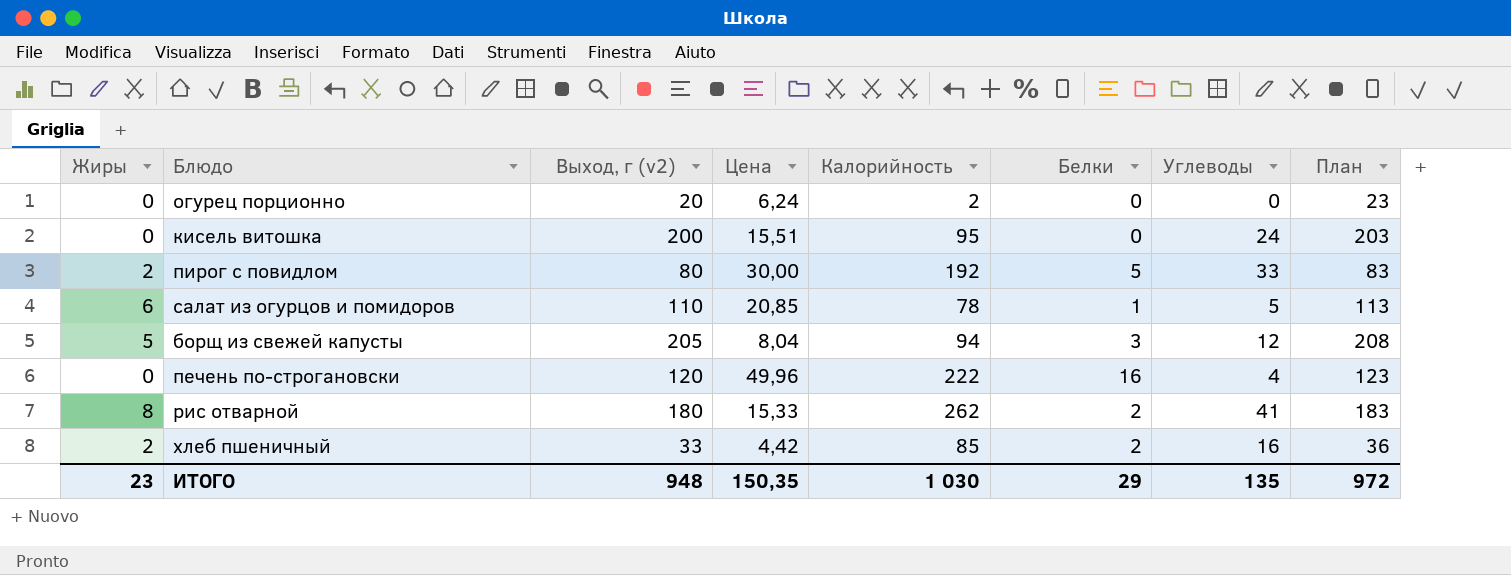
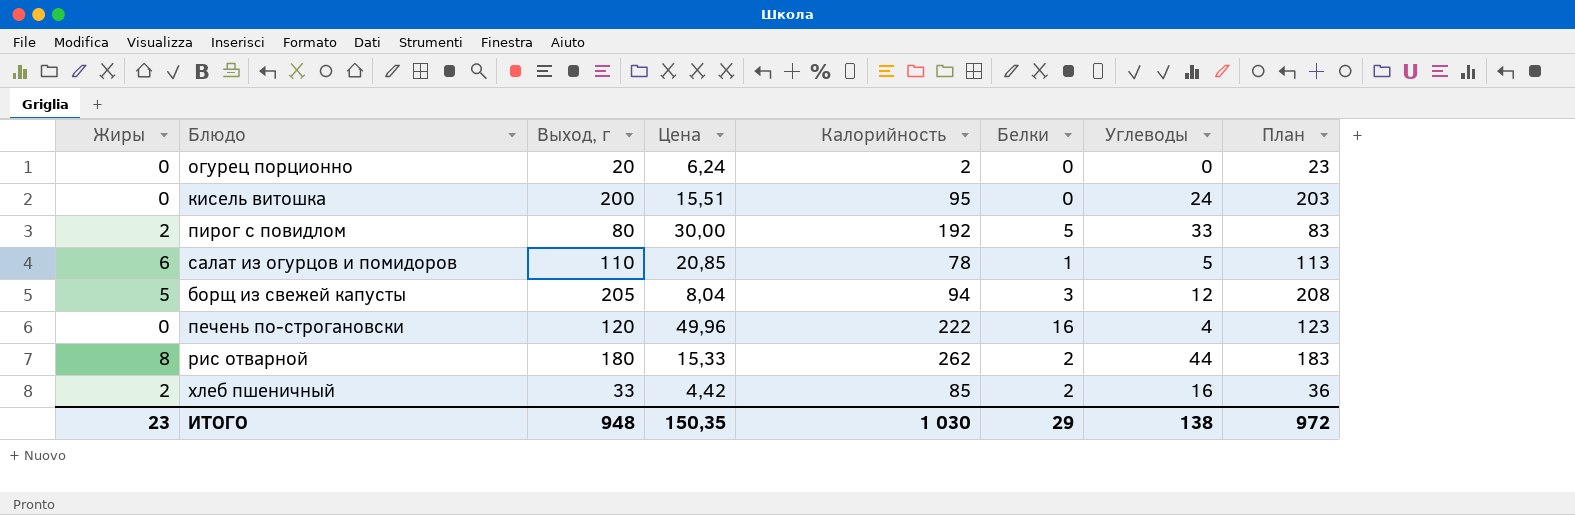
column name: Выход, г (v2) -> Выход, г
рис отварной | Углеводы: 41 -> 44
ИТОГО | Углеводы: 135 -> 138

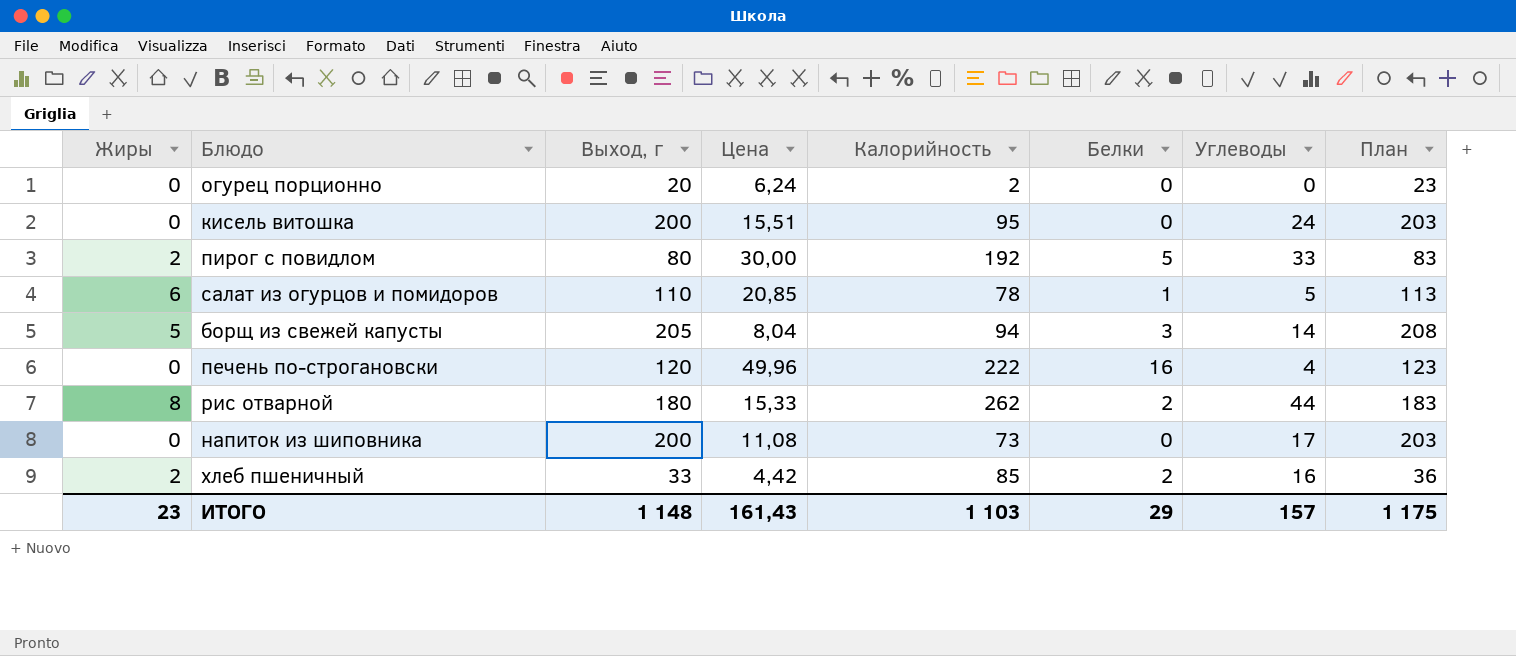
борщ из свежей капусты | Углеводы: 12 -> 14
row напиток из шиповника: none -> 0 | 200 | 11,08 | 73 | 0 | 17 | 203
ИТОГО | Выход, г: 948 -> 1 148
ИТОГО | Цена: 150,35 -> 161,43
ИТОГО | Калорийность: 1 030 -> 1 103
ИТОГО | Углеводы: 138 -> 157
ИТОГО | План: 972 -> 1 175

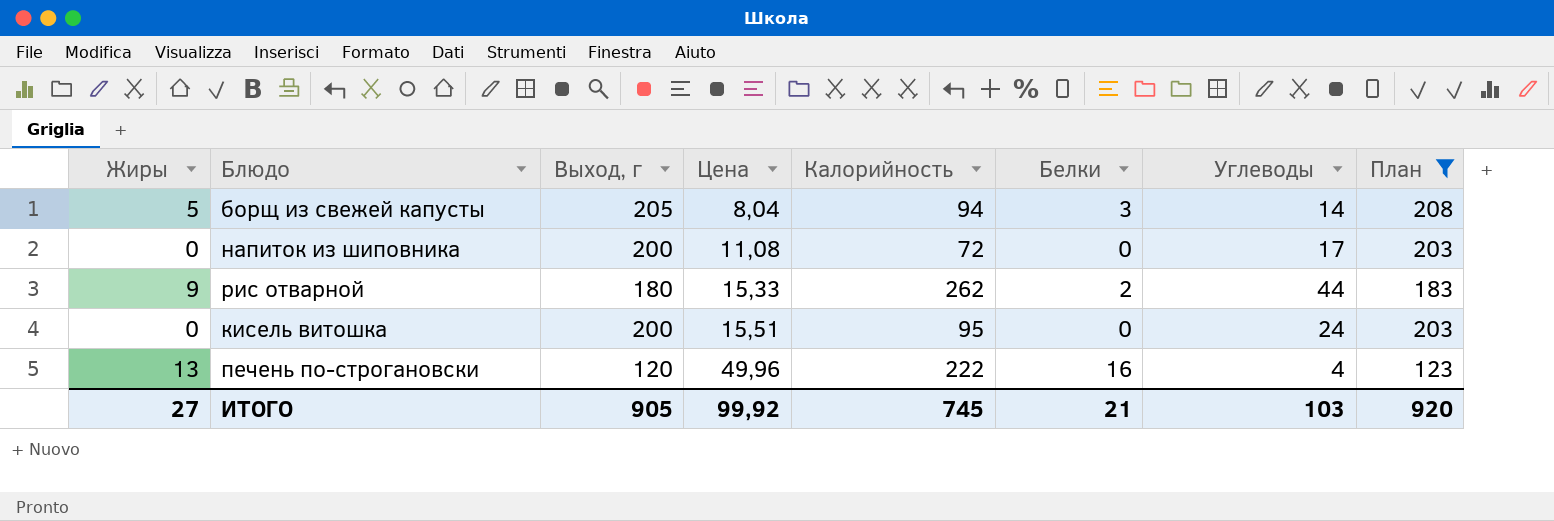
filter: none -> План >= 123
row order: none -> Цена ascending
напиток из шиповника | Калорийность: 73 -> 72
рис отварной | Жиры: 8 -> 9
печень по-строгановски | Жиры: 0 -> 13
ИТОГО | Жиры: 23 -> 27
ИТОГО | Выход, г: 1 148 -> 905
ИТОГО | Цена: 161,43 -> 99,92
ИТОГО | Калорийность: 1 103 -> 745
ИТОГО | Белки: 29 -> 21
ИТОГО | Углеводы: 157 -> 103
ИТОГО | План: 1 175 -> 920

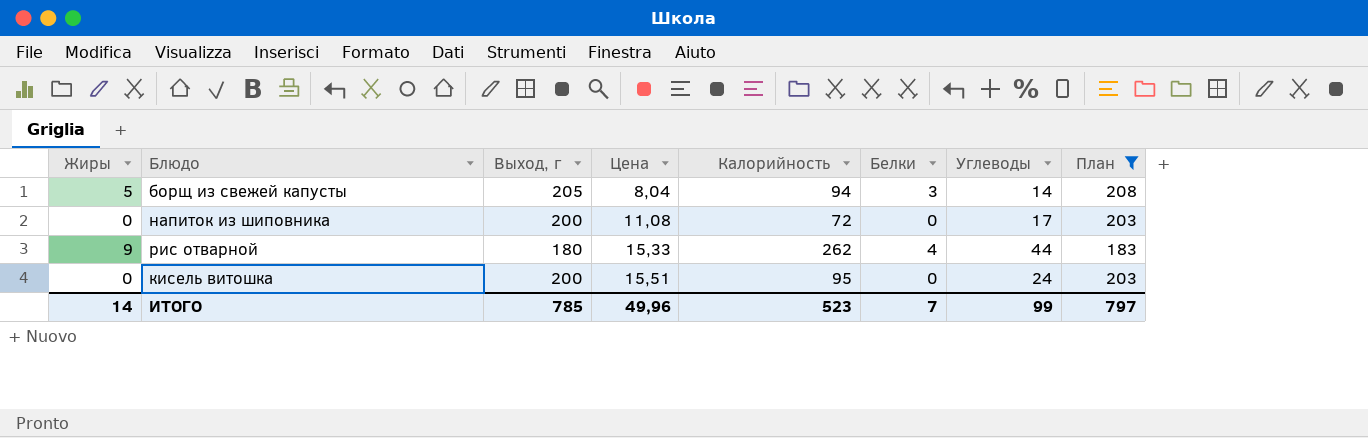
row печень по-строгановски: 13 | 120 | 49,96 | 222 | 16 | 4 | 123 -> none
рис отварной | Белки: 2 -> 4
ИТОГО | Жиры: 27 -> 14
ИТОГО | Выход, г: 905 -> 785
ИТОГО | Цена: 99,92 -> 49,96
ИТОГО | Калорийность: 745 -> 523
ИТОГО | Белки: 21 -> 7
ИТОГО | Углеводы: 103 -> 99
ИТОГО | План: 920 -> 797

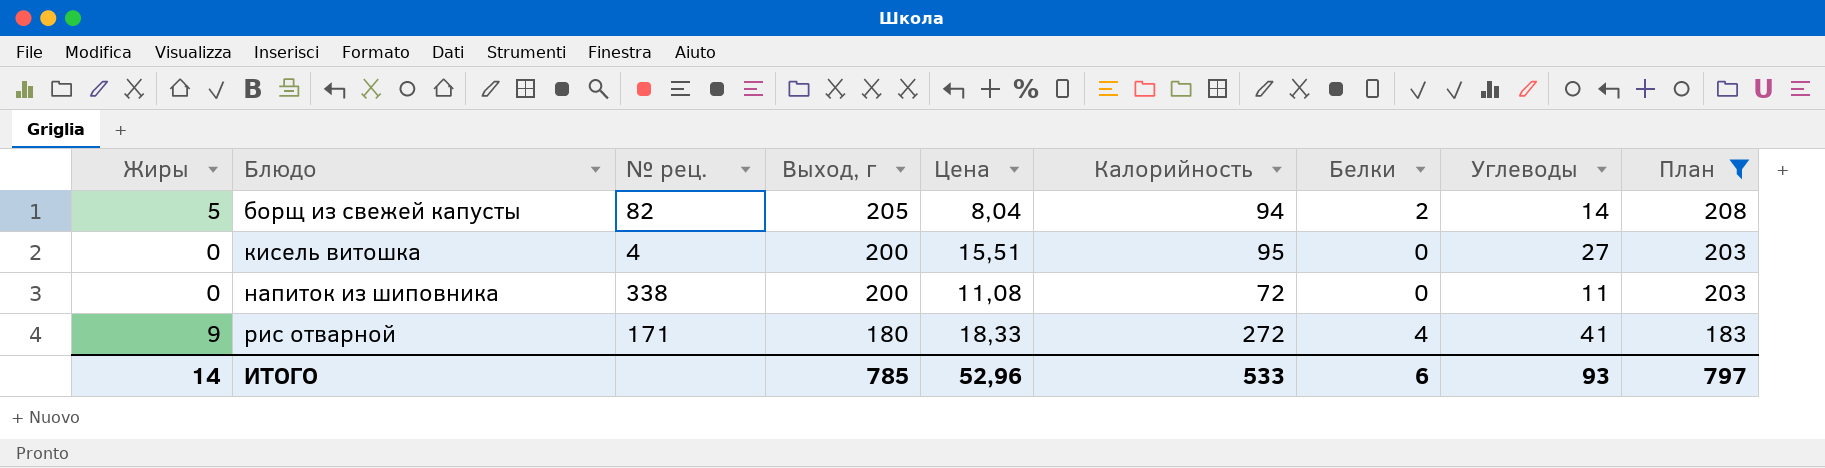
row order: Цена ascending -> Блюдо ascending
column № рец. | position: none -> 3
борщ из свежей капусты | Белки: 3 -> 2
кисель витошка | Углеводы: 24 -> 27
напиток из шиповника | Углеводы: 17 -> 11
рис отварной | Цена: 15,33 -> 18,33
рис отварной | Калорийность: 262 -> 272
рис отварной | Углеводы: 44 -> 41
ИТОГО | Цена: 49,96 -> 52,96
ИТОГО | Калорийность: 523 -> 533
ИТОГО | Белки: 7 -> 6
ИТОГО | Углеводы: 99 -> 93

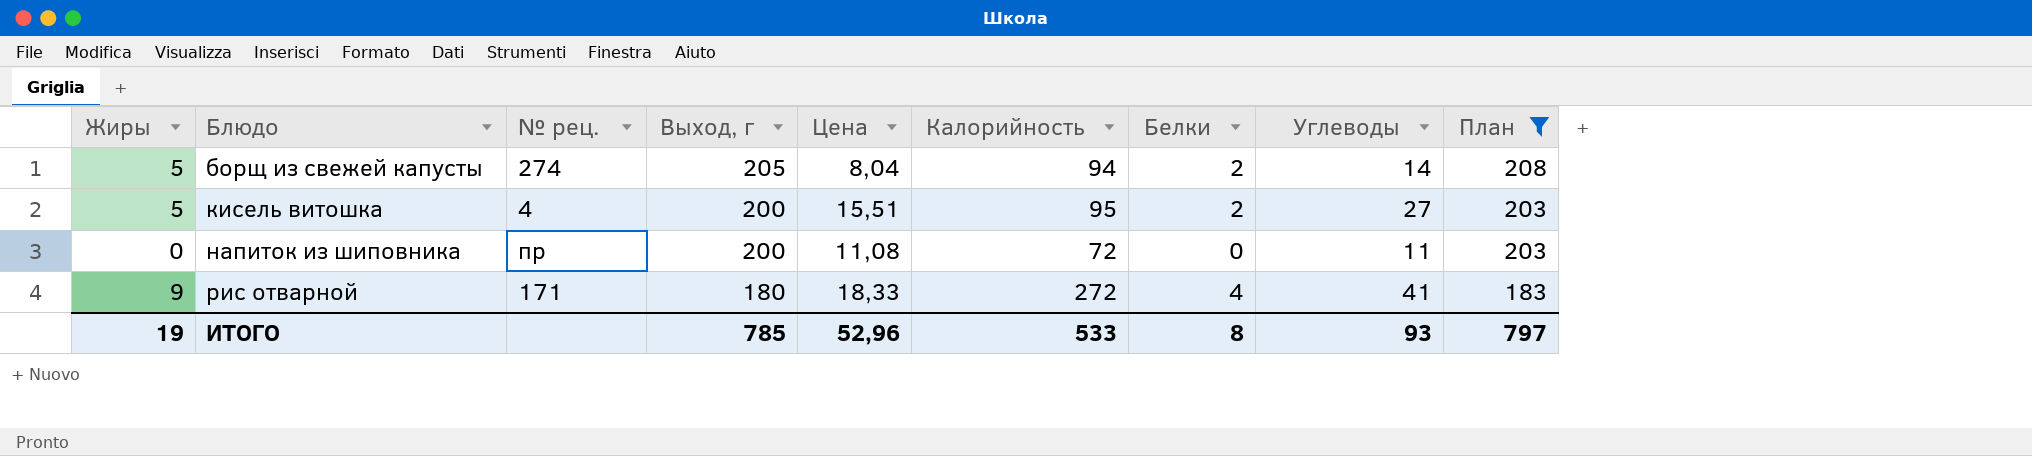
борщ из свежей капусты | № рец.: 82 -> 274
кисель витошка | Жиры: 0 -> 5
кисель витошка | Белки: 0 -> 2
напиток из шиповника | № рец.: 338 -> пр
ИТОГО | Жиры: 14 -> 19
ИТОГО | Белки: 6 -> 8

